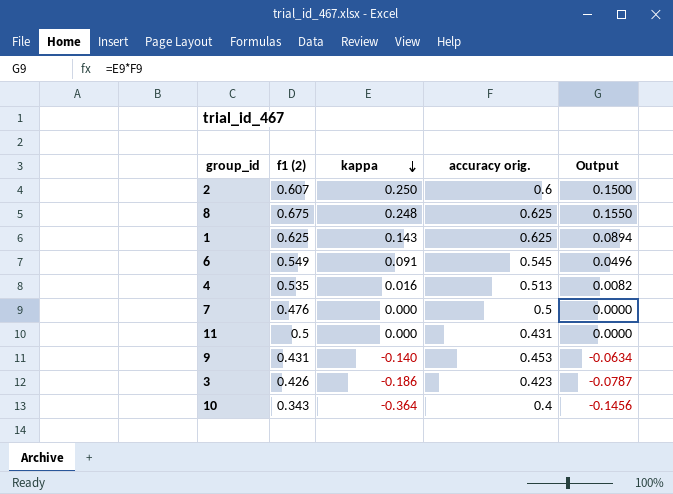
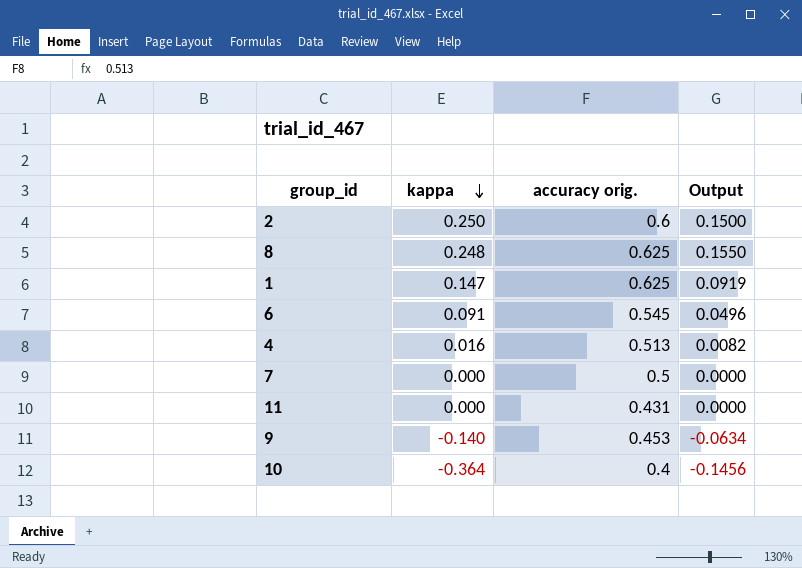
column f1 (2) | position: 2 -> none
row 3: 0.426 | -0.186 | 0.423 | -0.0787 -> none
1 | kappa: 0.143 -> 0.147
1 | Output: 0.0894 -> 0.0919

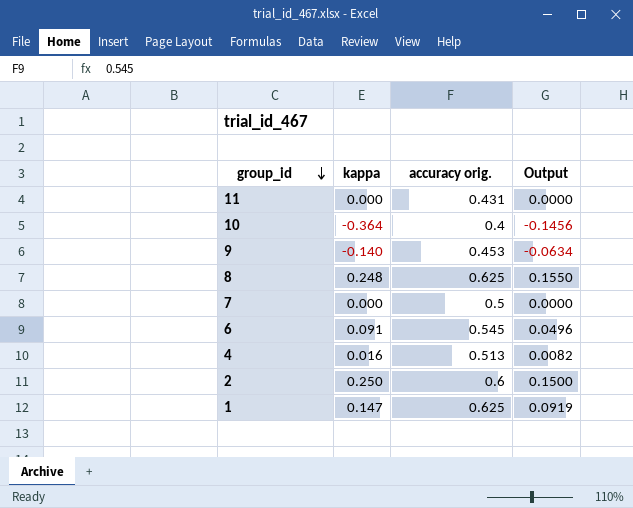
row order: kappa descending -> group_id descending

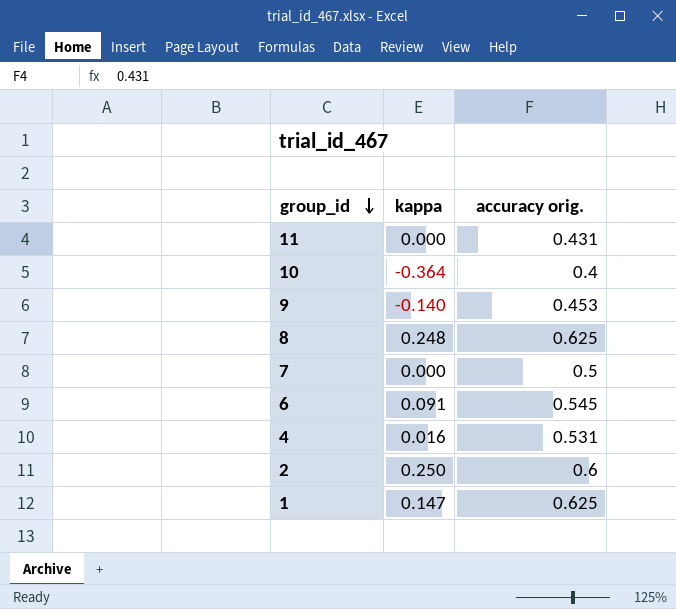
column Output | formula: [kappa] * [accuracy orig.] -> none
4 | accuracy orig.: 0.513 -> 0.531

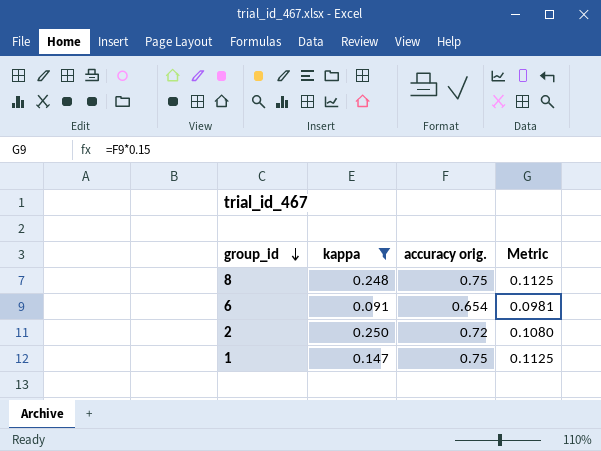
filter: none -> kappa >= 0.091
column Metric | formula: none -> [accuracy orig.] * 0.15
8 | accuracy orig.: 0.625 -> 0.75
6 | accuracy orig.: 0.545 -> 0.654
2 | accuracy orig.: 0.6 -> 0.72
1 | accuracy orig.: 0.625 -> 0.75

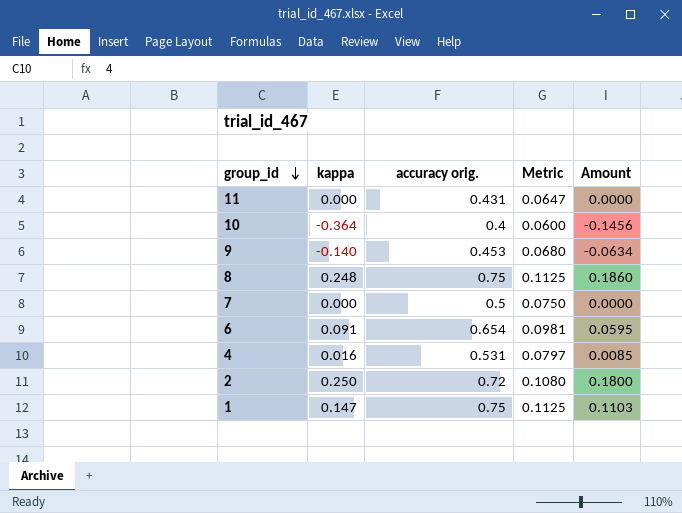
filter: kappa >= 0.091 -> none
column Amount | formula: none -> [kappa] * [accuracy orig.]

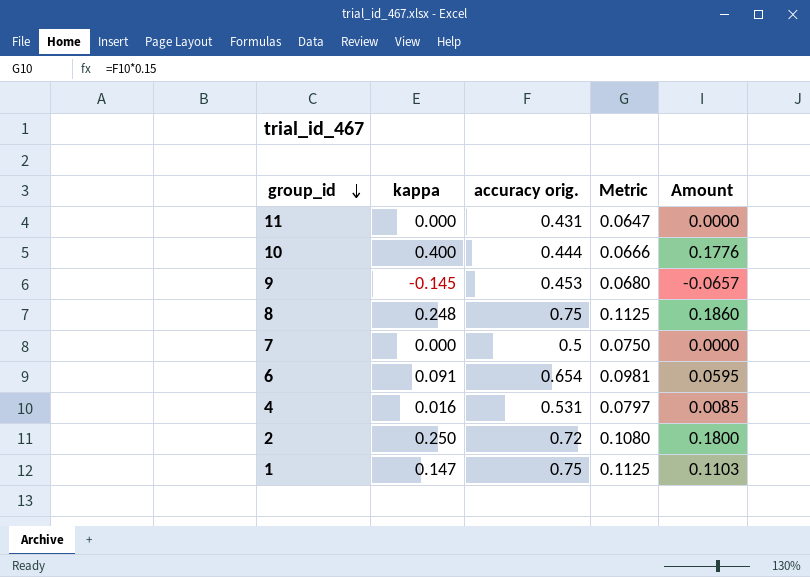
10 | kappa: -0.364 -> 0.400
10 | accuracy orig.: 0.4 -> 0.444
10 | Metric: 0.0600 -> 0.0666
10 | Amount: -0.1456 -> 0.1776
9 | kappa: -0.140 -> -0.145
9 | Amount: -0.0634 -> -0.0657

